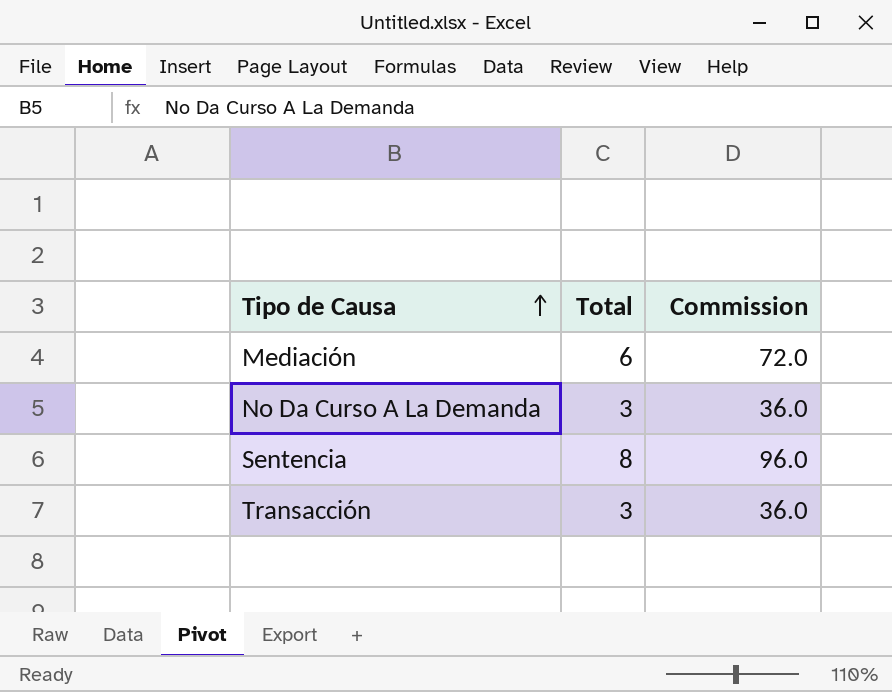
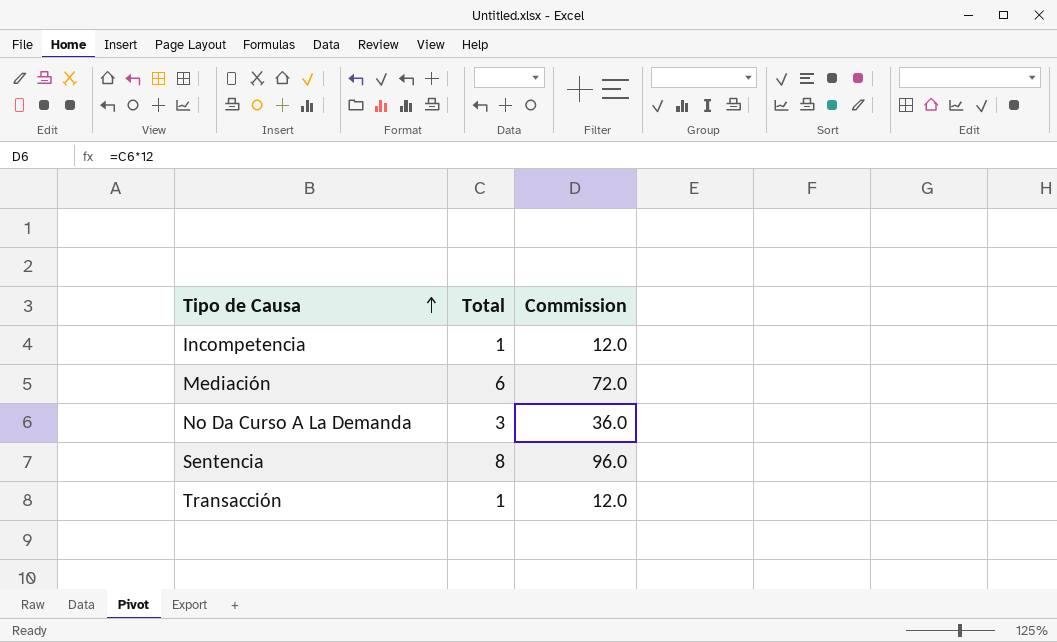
row Incompetencia: none -> 1 | 12.0
Transacción | Total: 3 -> 1
Transacción | Commission: 36.0 -> 12.0

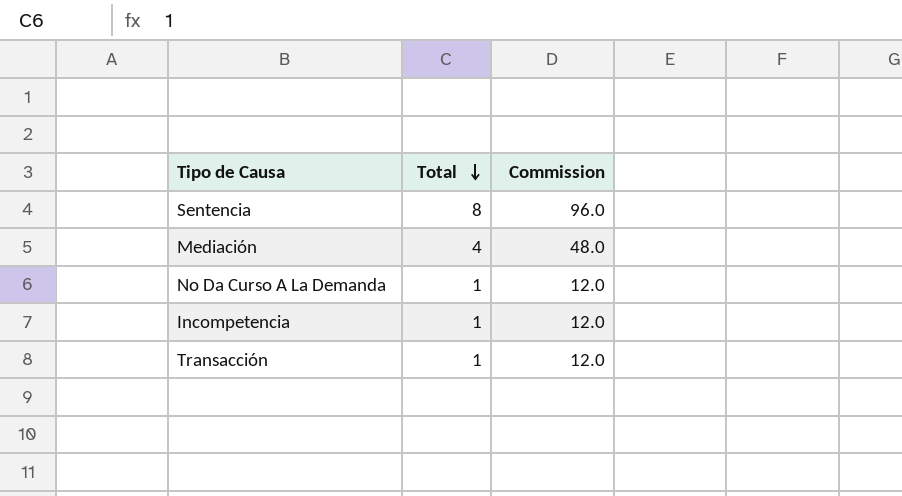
row order: Tipo de Causa ascending -> Total descending
Mediación | Total: 6 -> 4
Mediación | Commission: 72.0 -> 48.0
No Da Curso A La Demanda | Total: 3 -> 1
No Da Curso A La Demanda | Commission: 36.0 -> 12.0

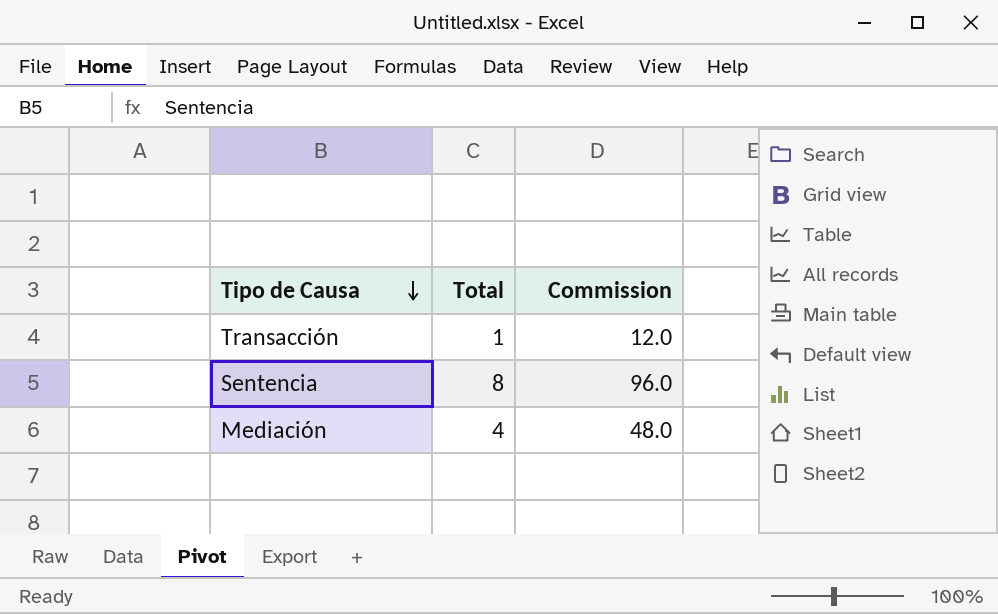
row order: Total descending -> Tipo de Causa descending
row No Da Curso A La Demanda: 1 | 12.0 -> none
row Incompetencia: 1 | 12.0 -> none

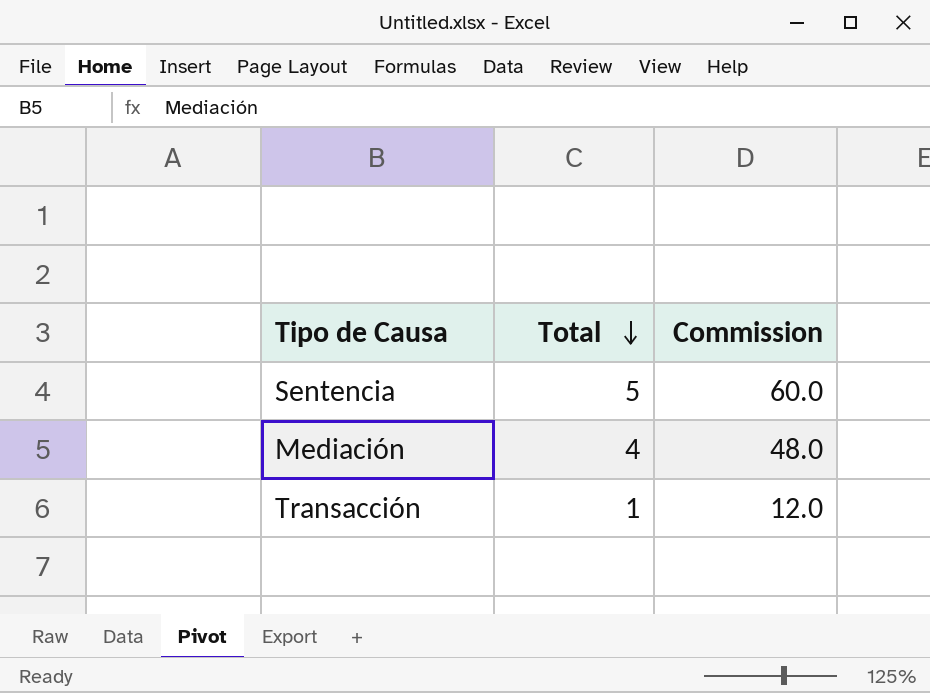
row order: Tipo de Causa descending -> Total descending
Sentencia | Total: 8 -> 5
Sentencia | Commission: 96.0 -> 60.0

